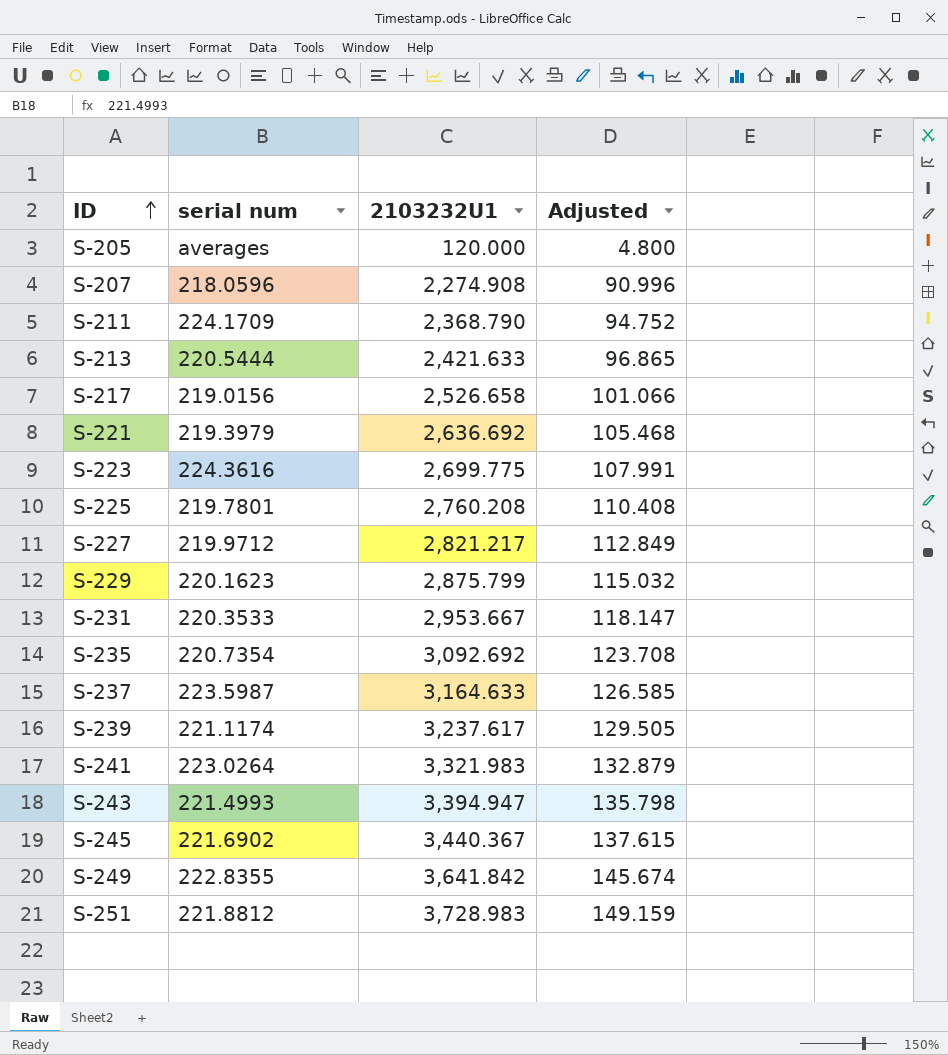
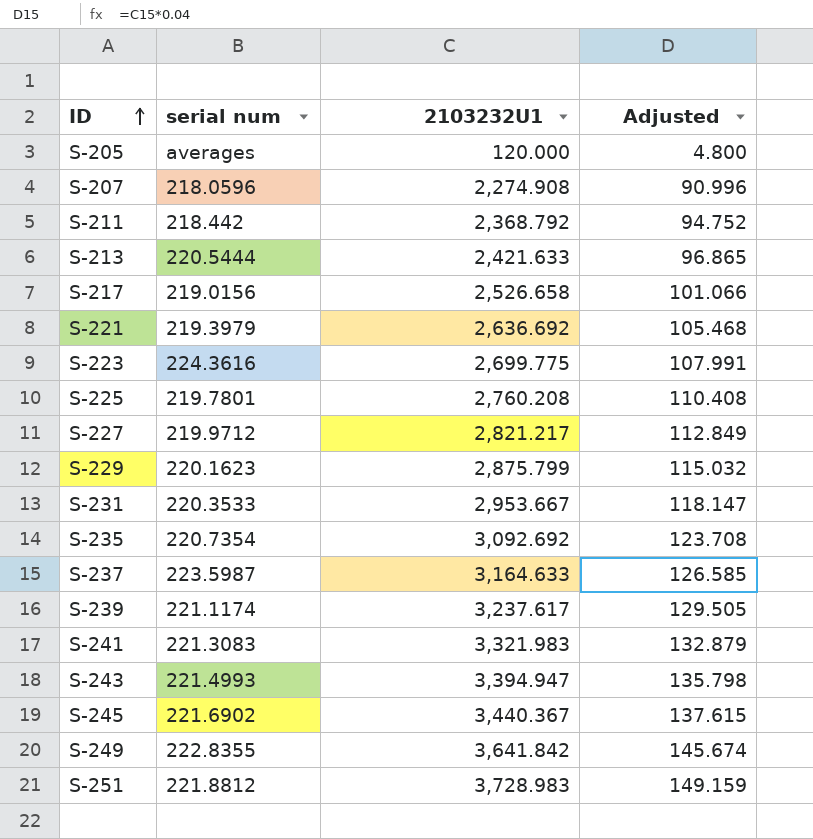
S-211 | serial num: 224.1709 -> 218.442
S-211 | 2103232U1: 2,368.790 -> 2,368.792
S-241 | serial num: 223.0264 -> 221.3083

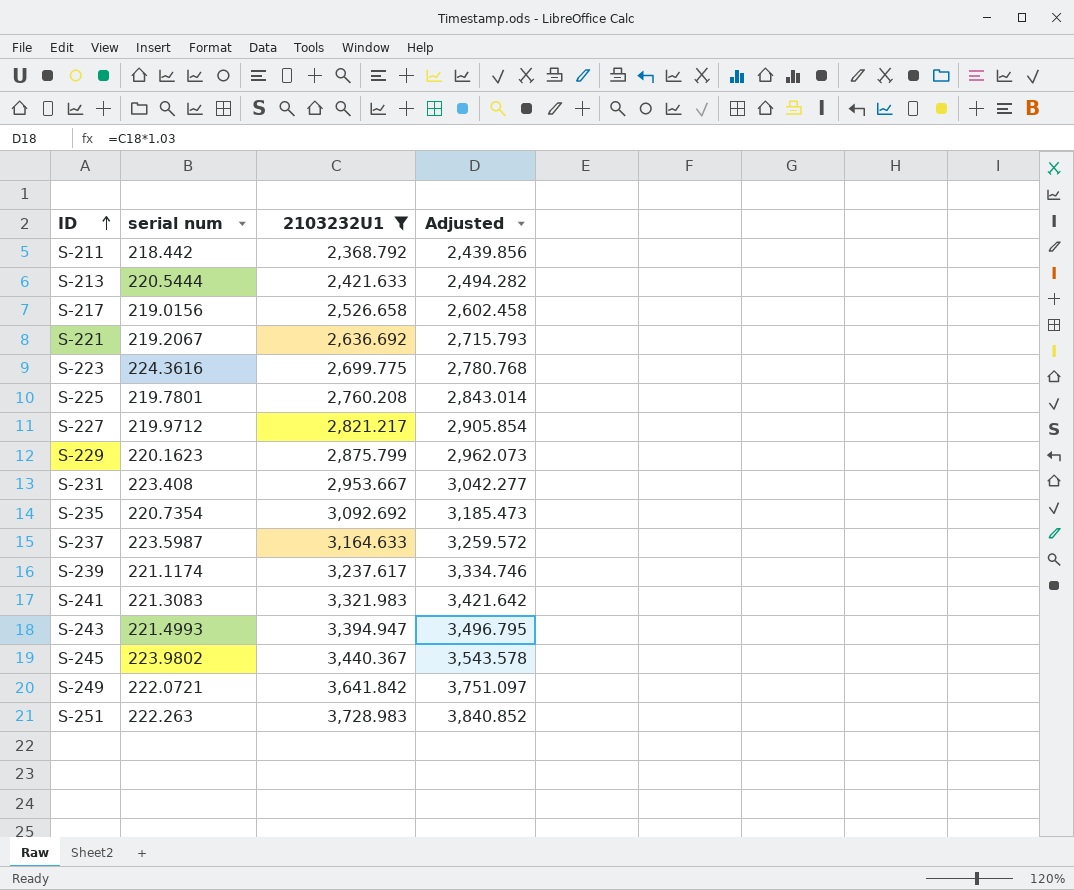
filter: none -> 2103232U1 >= 2,368.792
column Adjusted | formula: [2103232U1] * 0.04 -> [2103232U1] * 1.03
S-221 | serial num: 219.3979 -> 219.2067
S-231 | serial num: 220.3533 -> 223.408
S-245 | serial num: 221.6902 -> 223.9802
S-249 | serial num: 222.8355 -> 222.0721
S-251 | serial num: 221.8812 -> 222.263

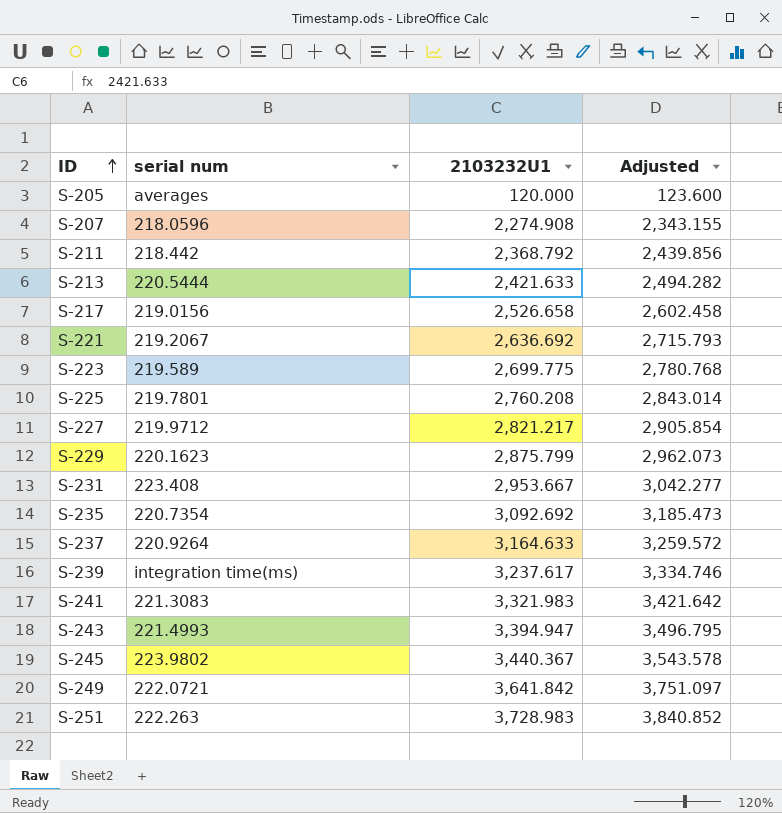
filter: 2103232U1 >= 2,368.792 -> none
S-223 | serial num: 224.3616 -> 219.589
S-237 | serial num: 223.5987 -> 220.9264
S-239 | serial num: 221.1174 -> integration time(ms)

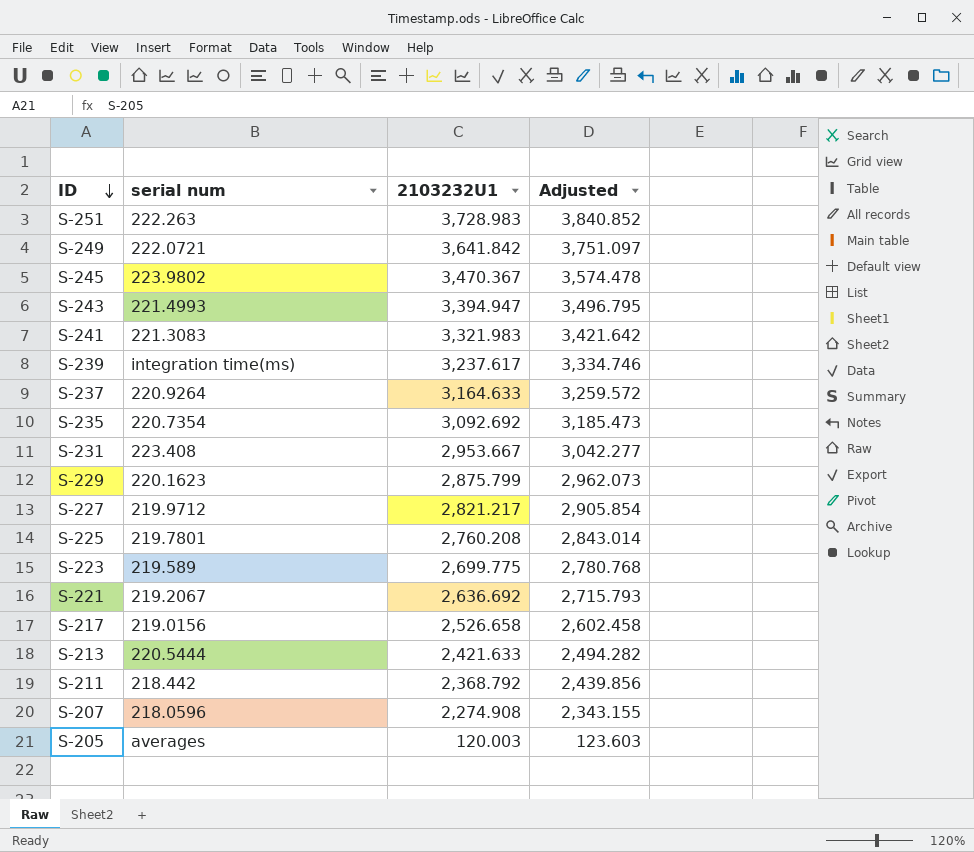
row order: ID ascending -> ID descending
S-245 | 2103232U1: 3,440.367 -> 3,470.367
S-245 | Adjusted: 3,543.578 -> 3,574.478
S-205 | 2103232U1: 120.000 -> 120.003
S-205 | Adjusted: 123.600 -> 123.603

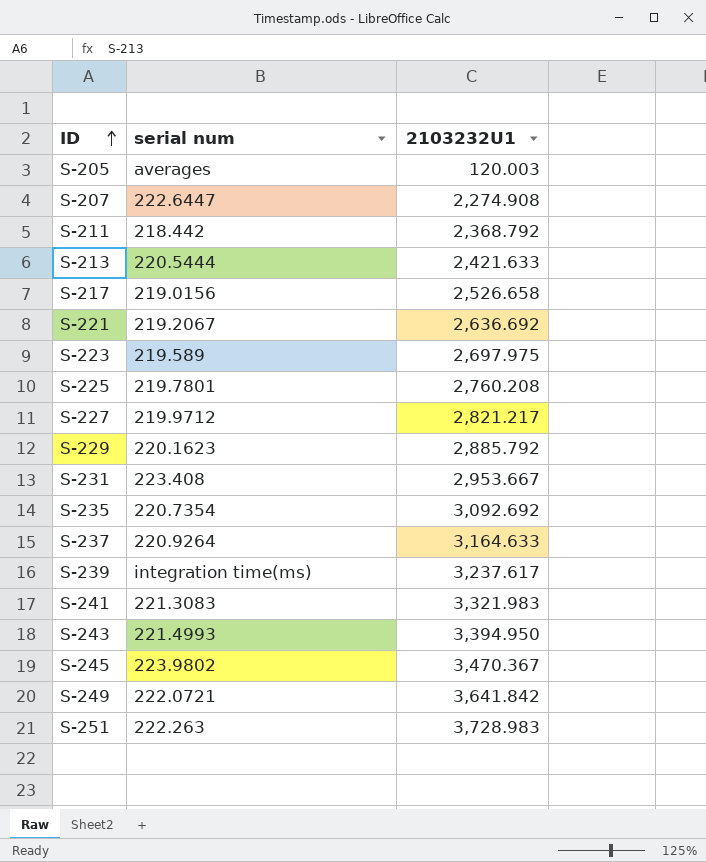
row order: ID descending -> ID ascending
column Adjusted | formula: [2103232U1] * 1.03 -> none
S-207 | serial num: 218.0596 -> 222.6447
S-223 | 2103232U1: 2,699.775 -> 2,697.975
S-229 | 2103232U1: 2,875.799 -> 2,885.792
S-243 | 2103232U1: 3,394.947 -> 3,394.950

